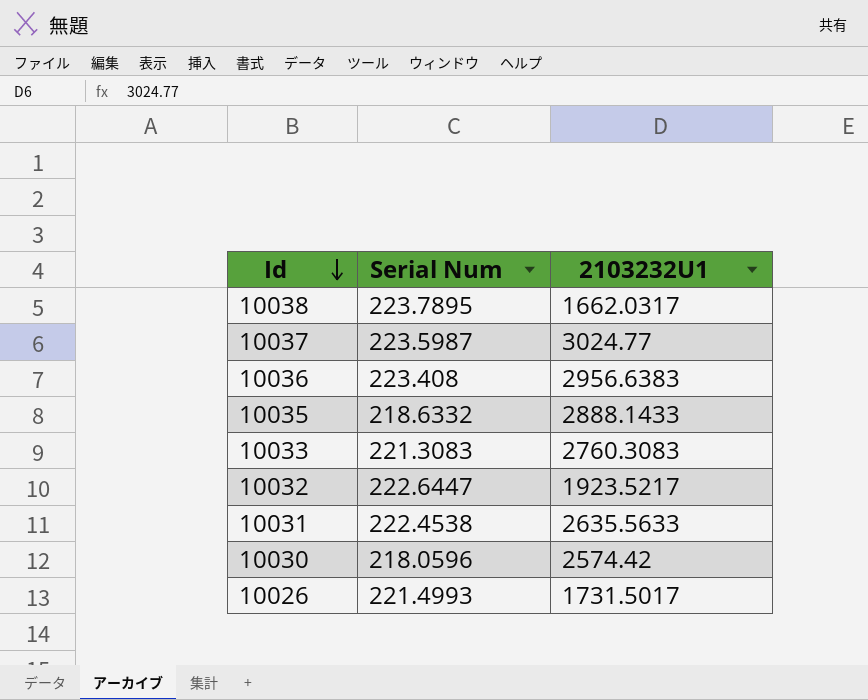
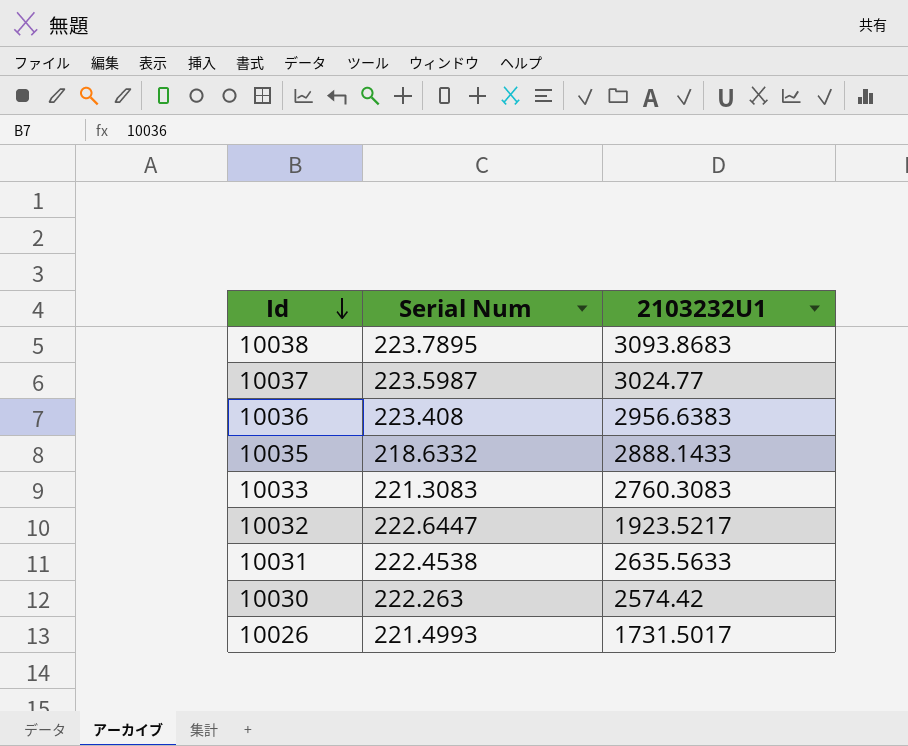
10038 | 2103232U1: 1662.0317 -> 3093.8683
10030 | Serial Num: 218.0596 -> 222.263

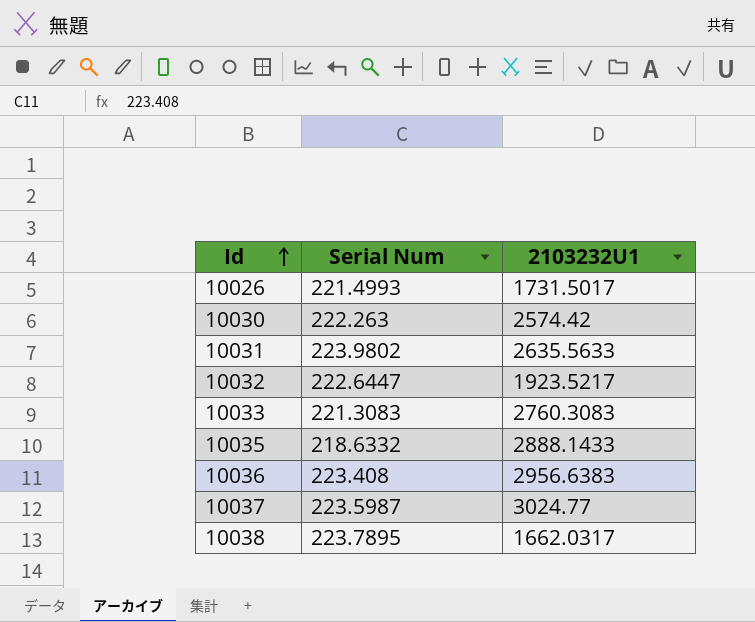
row order: Id descending -> Id ascending
10031 | Serial Num: 222.4538 -> 223.9802
10038 | 2103232U1: 3093.8683 -> 1662.0317

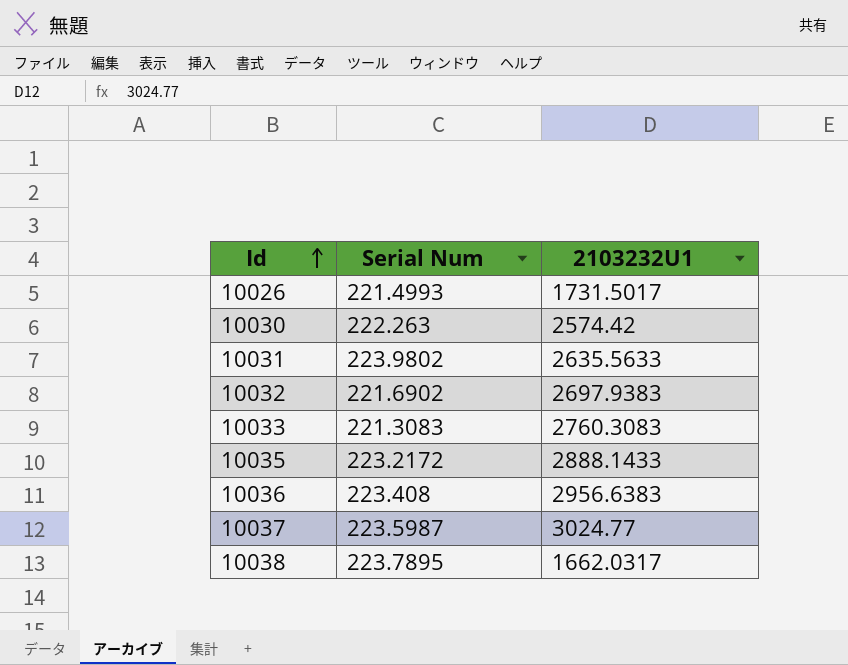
10032 | Serial Num: 222.6447 -> 221.6902
10032 | 2103232U1: 1923.5217 -> 2697.9383
10035 | Serial Num: 218.6332 -> 223.2172

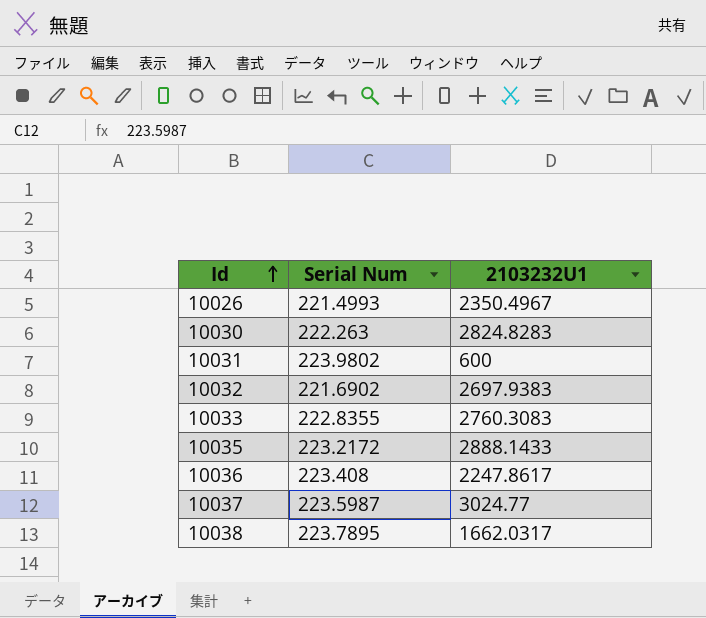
10026 | 2103232U1: 1731.5017 -> 2350.4967
10030 | 2103232U1: 2574.42 -> 2824.8283
10031 | 2103232U1: 2635.5633 -> 600
10033 | Serial Num: 221.3083 -> 222.8355
10036 | 2103232U1: 2956.6383 -> 2247.8617

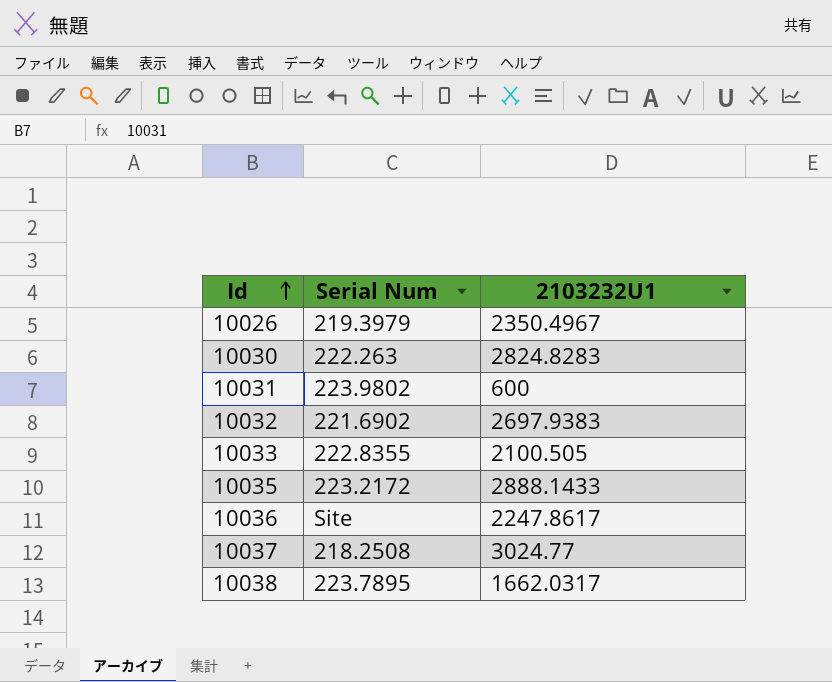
10026 | Serial Num: 221.4993 -> 219.3979
10033 | 2103232U1: 2760.3083 -> 2100.505
10036 | Serial Num: 223.408 -> Site
10037 | Serial Num: 223.5987 -> 218.2508

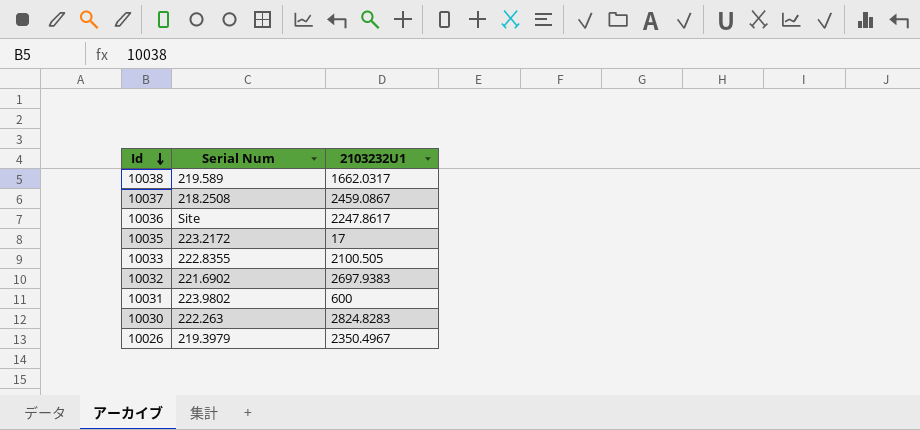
row order: Id ascending -> Id descending
10038 | Serial Num: 223.7895 -> 219.589
10037 | 2103232U1: 3024.77 -> 2459.0867
10035 | 2103232U1: 2888.1433 -> 17

